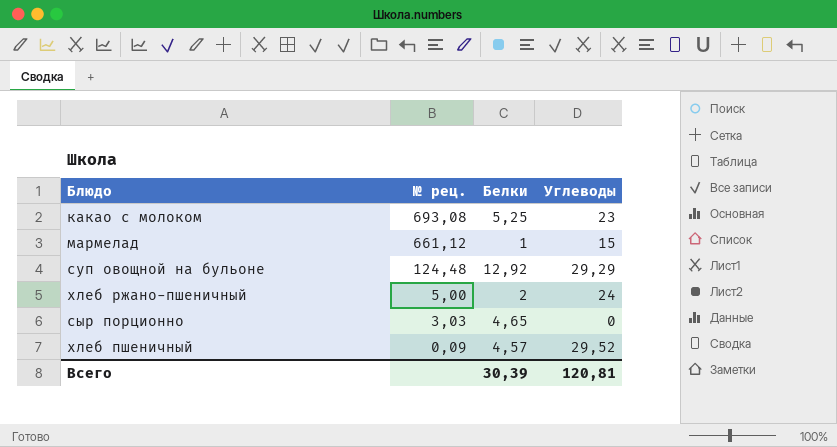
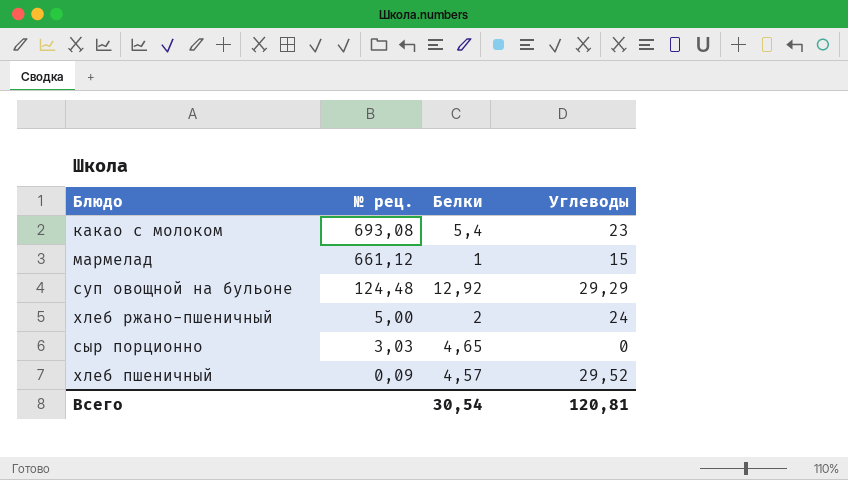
какао с молоком | Белки: 5,25 -> 5,4
Всего | Белки: 30,39 -> 30,54

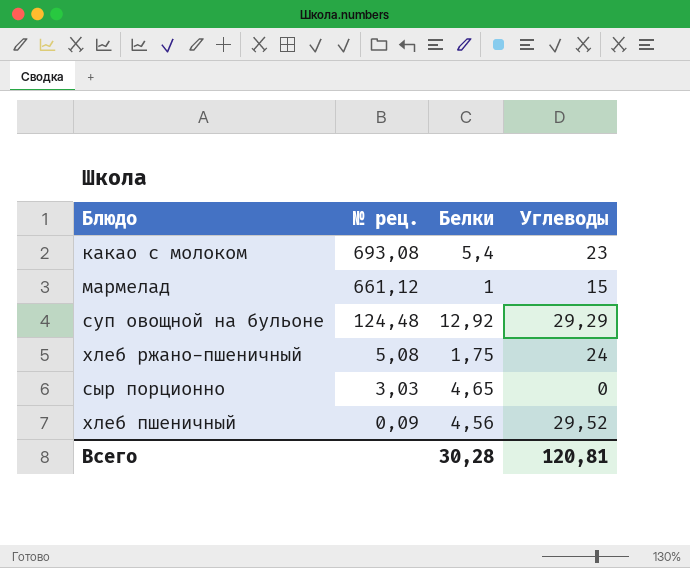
хлеб ржано-пшеничный | № рец.: 5,00 -> 5,08
хлеб ржано-пшеничный | Белки: 2 -> 1,75
хлеб пшеничный | Белки: 4,57 -> 4,56
Всего | Белки: 30,54 -> 30,28

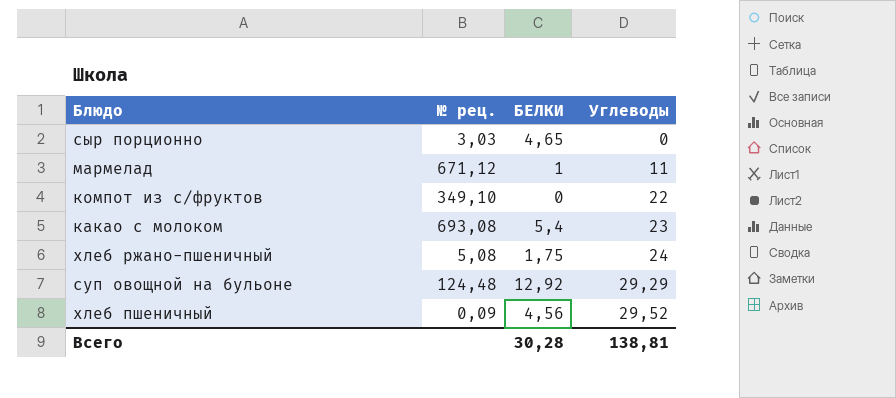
row order: № рец. descending -> Углеводы ascending
column name: Белки -> БЕЛКИ
мармелад | № рец.: 661,12 -> 671,12
мармелад | Углеводы: 15 -> 11
row компот из с/фруктов: none -> 349,10 | 0 | 22
Всего | Углеводы: 120,81 -> 138,81

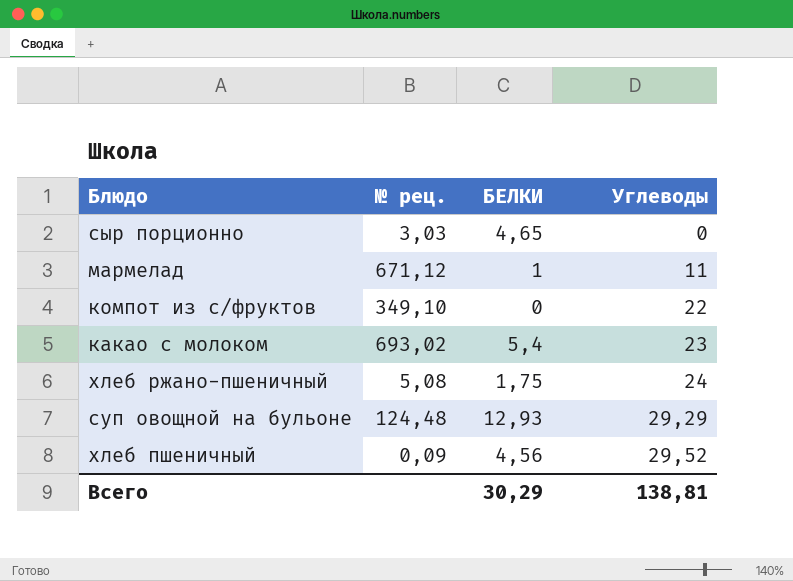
какао с молоком | № рец.: 693,08 -> 693,02
суп овощной на бульоне | БЕЛКИ: 12,92 -> 12,93
Всего | БЕЛКИ: 30,28 -> 30,29

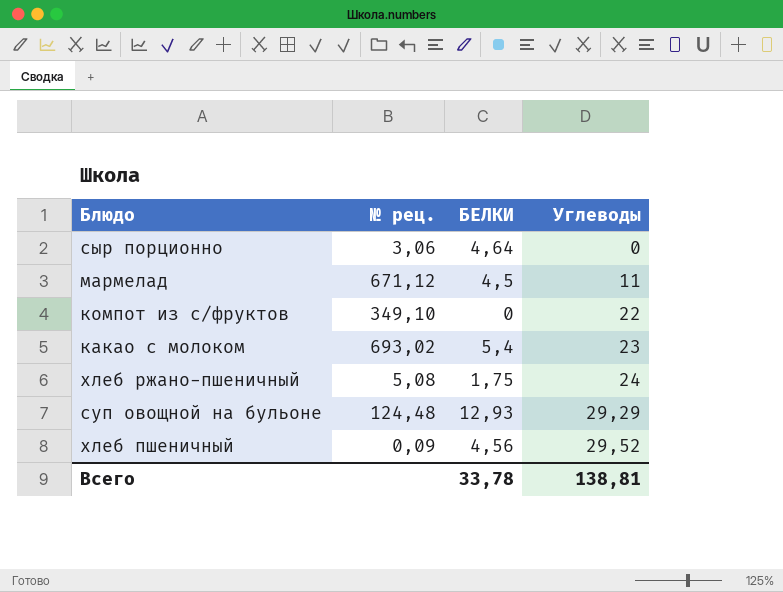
сыр порционно | № рец.: 3,03 -> 3,06
сыр порционно | БЕЛКИ: 4,65 -> 4,64
мармелад | БЕЛКИ: 1 -> 4,5
Всего | БЕЛКИ: 30,29 -> 33,78

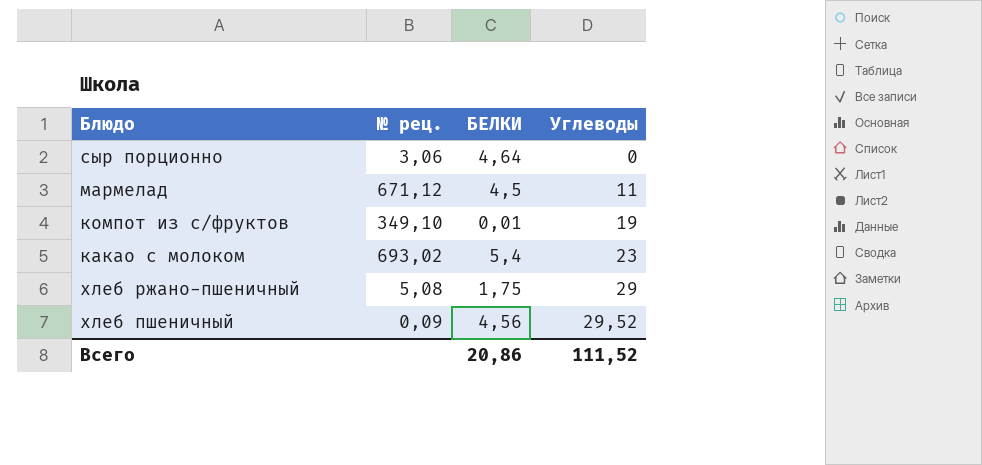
row суп овощной на бульоне: 124,48 | 12,93 | 29,29 -> none
компот из с/фруктов | БЕЛКИ: 0 -> 0,01
компот из с/фруктов | Углеводы: 22 -> 19
хлеб ржано-пшеничный | Углеводы: 24 -> 29
Всего | БЕЛКИ: 33,78 -> 20,86
Всего | Углеводы: 138,81 -> 111,52

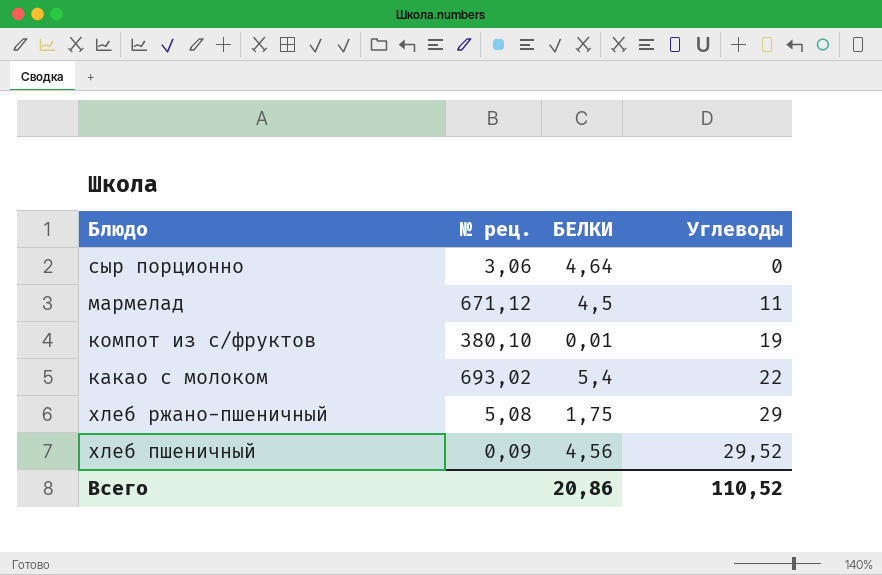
компот из с/фруктов | № рец.: 349,10 -> 380,10
какао с молоком | Углеводы: 23 -> 22
Всего | Углеводы: 111,52 -> 110,52

